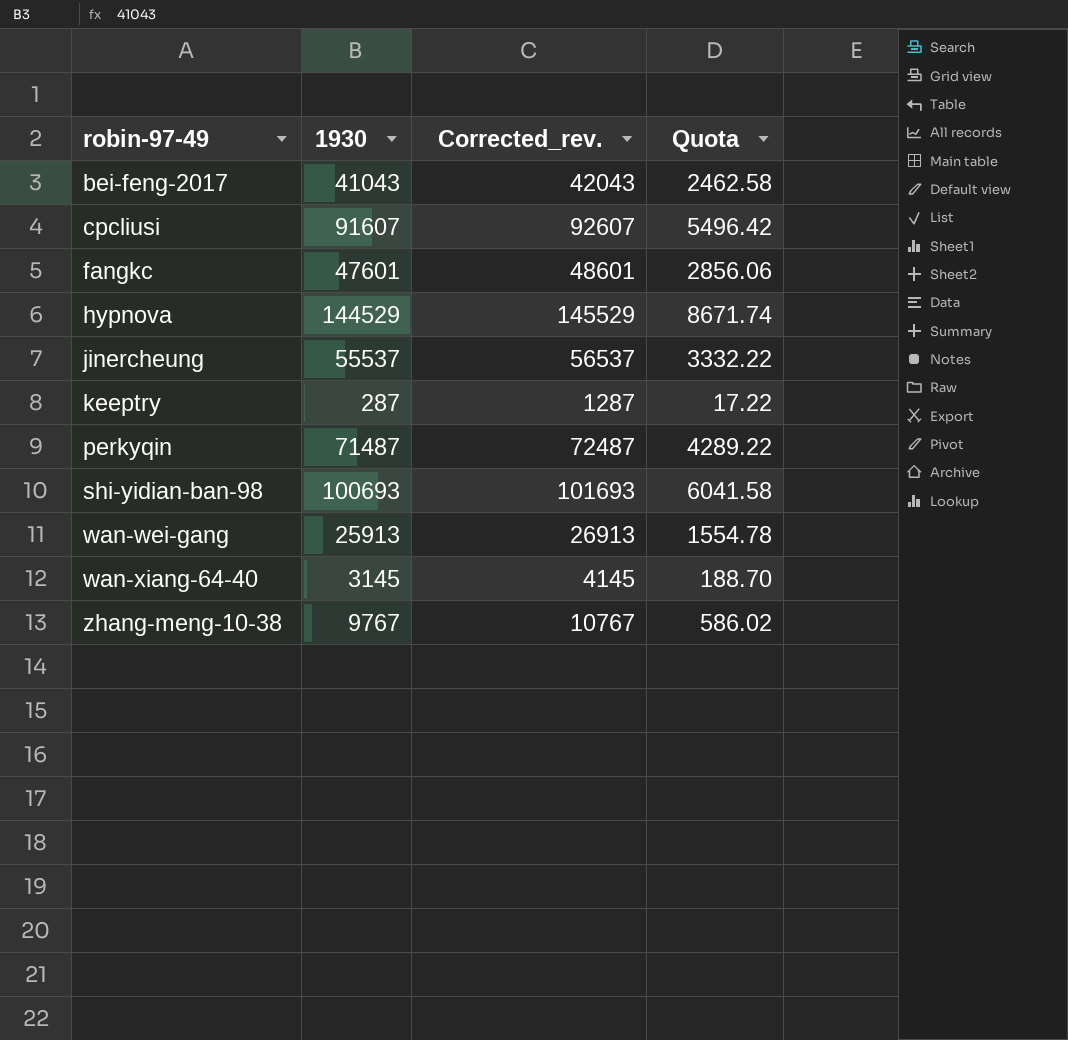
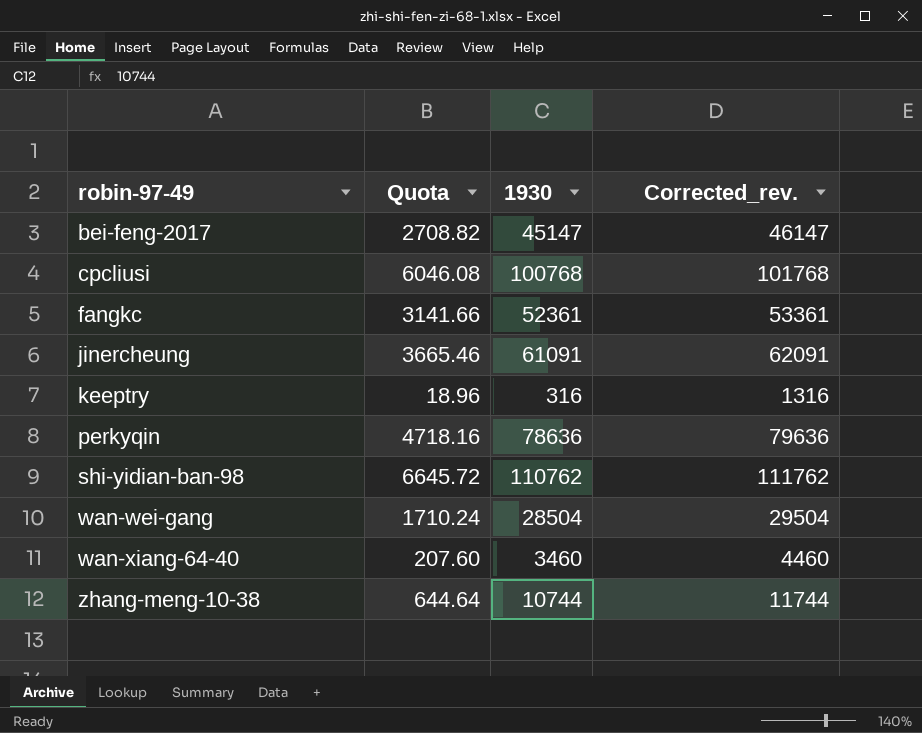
column Quota | position: 4 -> 2
row hypnova: 144529 | 145529 | 8671.74 -> none
bei-feng-2017 | Quota: 2462.58 -> 2708.82
bei-feng-2017 | 1930: 41043 -> 45147
bei-feng-2017 | Corrected_rev.: 42043 -> 46147
cpcliusi | Quota: 5496.42 -> 6046.08
cpcliusi | 1930: 91607 -> 100768
cpcliusi | Corrected_rev.: 92607 -> 101768
fangkc | Quota: 2856.06 -> 3141.66
fangkc | 1930: 47601 -> 52361
fangkc | Corrected_rev.: 48601 -> 53361
jinercheung | Quota: 3332.22 -> 3665.46
jinercheung | 1930: 55537 -> 61091
jinercheung | Corrected_rev.: 56537 -> 62091
keeptry | Quota: 17.22 -> 18.96
keeptry | 1930: 287 -> 316
keeptry | Corrected_rev.: 1287 -> 1316
perkyqin | Quota: 4289.22 -> 4718.16
perkyqin | 1930: 71487 -> 78636
perkyqin | Corrected_rev.: 72487 -> 79636
shi-yidian-ban-98 | Quota: 6041.58 -> 6645.72
shi-yidian-ban-98 | 1930: 100693 -> 110762
shi-yidian-ban-98 | Corrected_rev.: 101693 -> 111762
wan-wei-gang | Quota: 1554.78 -> 1710.24
wan-wei-gang | 1930: 25913 -> 28504
wan-wei-gang | Corrected_rev.: 26913 -> 29504
wan-xiang-64-40 | Quota: 188.70 -> 207.60
wan-xiang-64-40 | 1930: 3145 -> 3460
wan-xiang-64-40 | Corrected_rev.: 4145 -> 4460
zhang-meng-10-38 | Quota: 586.02 -> 644.64
zhang-meng-10-38 | 1930: 9767 -> 10744
zhang-meng-10-38 | Corrected_rev.: 10767 -> 11744

